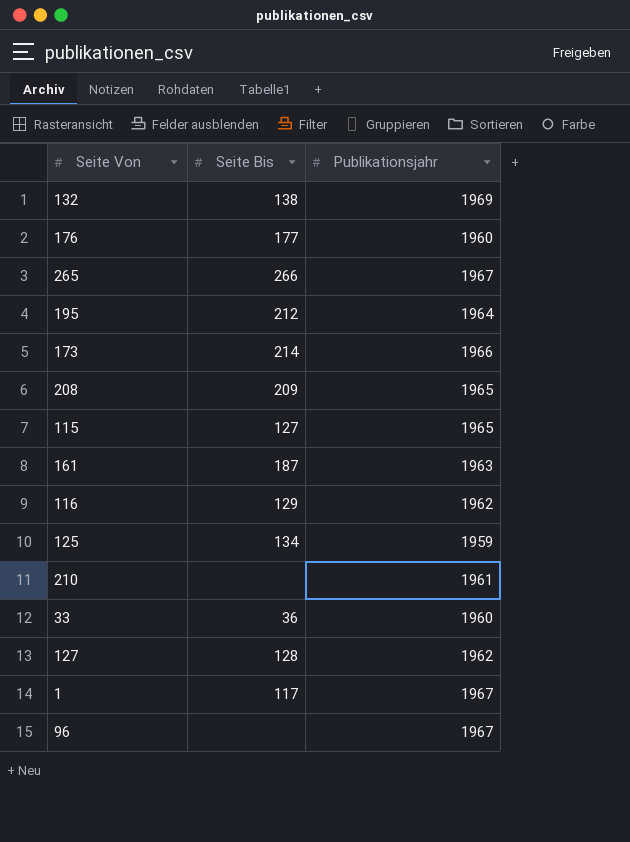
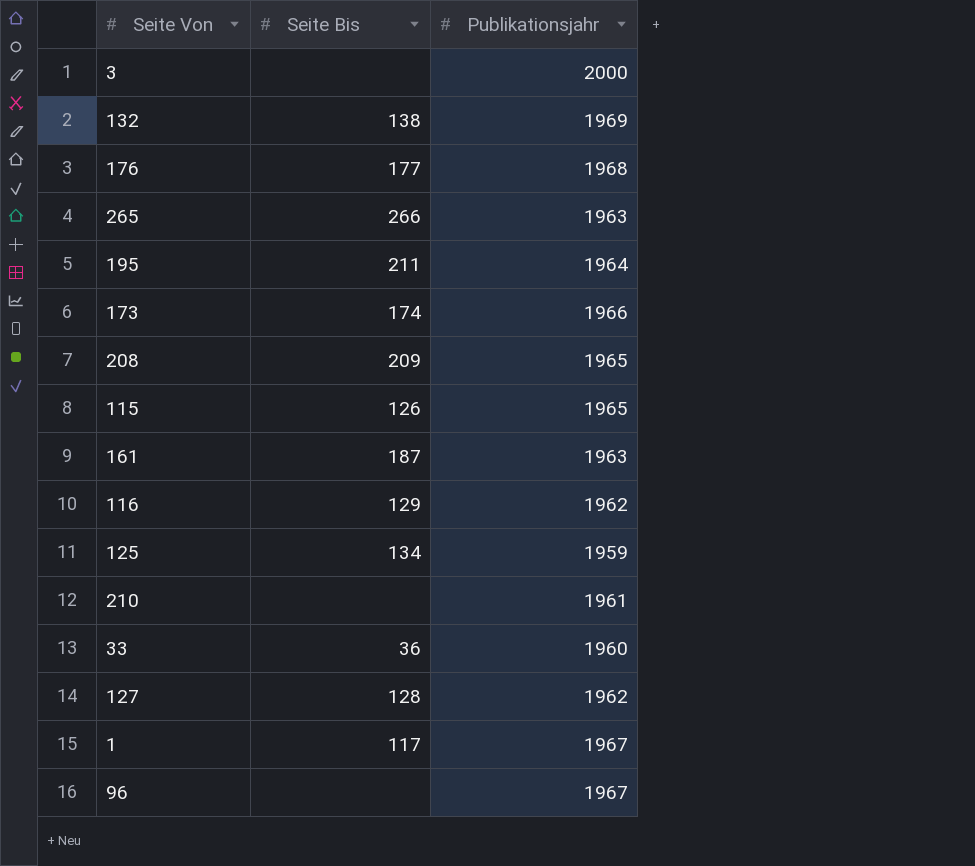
row 3: none -> none | 2000
176 | Publikationsjahr: 1960 -> 1968
265 | Publikationsjahr: 1967 -> 1963
195 | Seite Bis: 212 -> 211
173 | Seite Bis: 214 -> 174
115 | Seite Bis: 127 -> 126

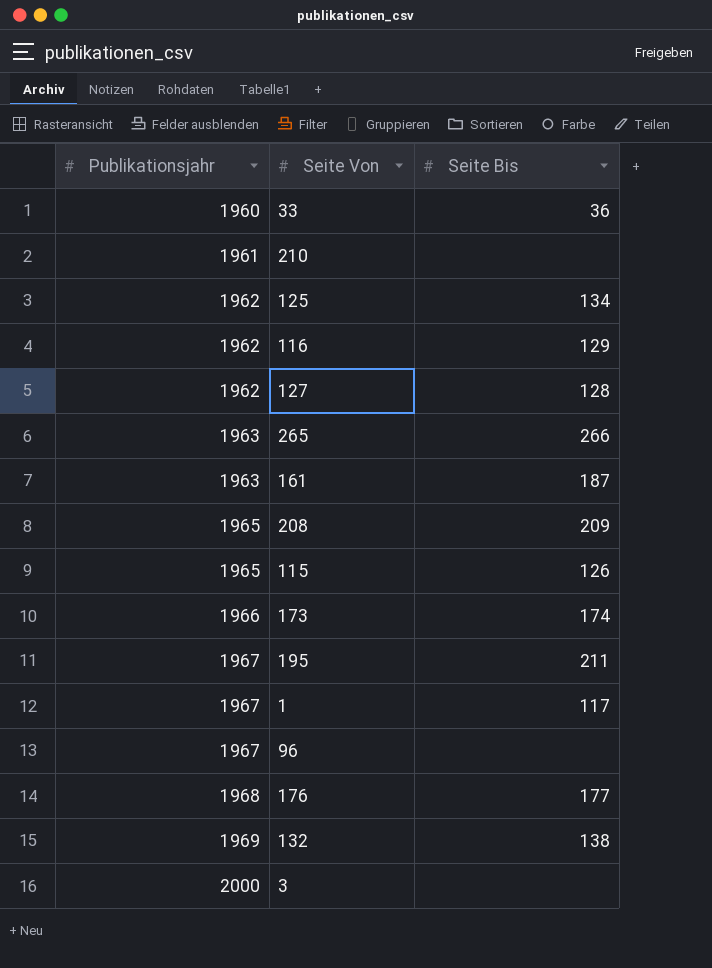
row order: none -> Publikationsjahr ascending
column Publikationsjahr | position: 3 -> 1
125 | Publikationsjahr: 1959 -> 1962
195 | Publikationsjahr: 1964 -> 1967

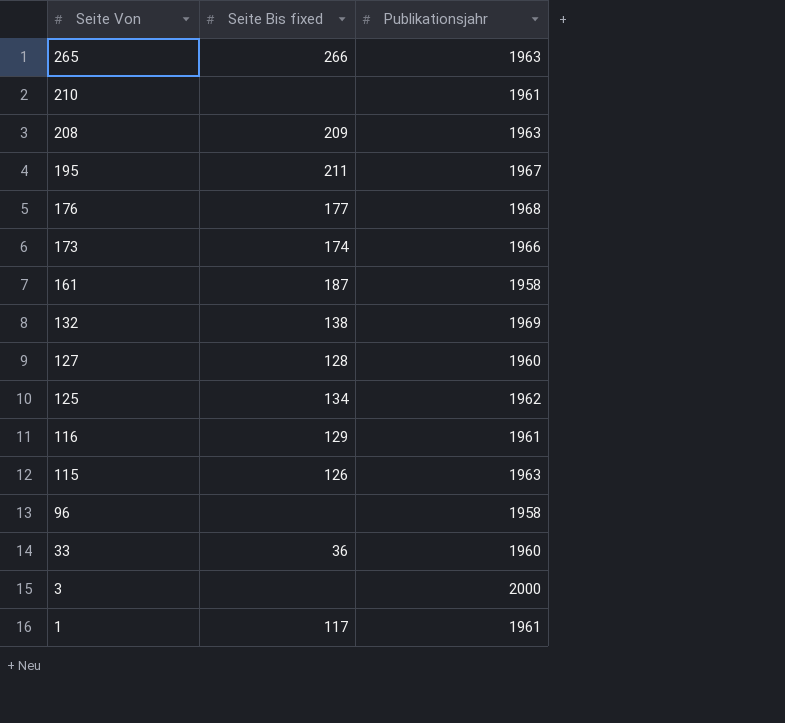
row order: Publikationsjahr ascending -> Seite Von descending
column name: Seite Bis -> Seite Bis fixed
column Publikationsjahr | position: 1 -> 3
208 | Publikationsjahr: 1965 -> 1963
161 | Publikationsjahr: 1963 -> 1958
127 | Publikationsjahr: 1962 -> 1960
116 | Publikationsjahr: 1962 -> 1961
115 | Publikationsjahr: 1965 -> 1963
96 | Publikationsjahr: 1967 -> 1958
1 | Publikationsjahr: 1967 -> 1961

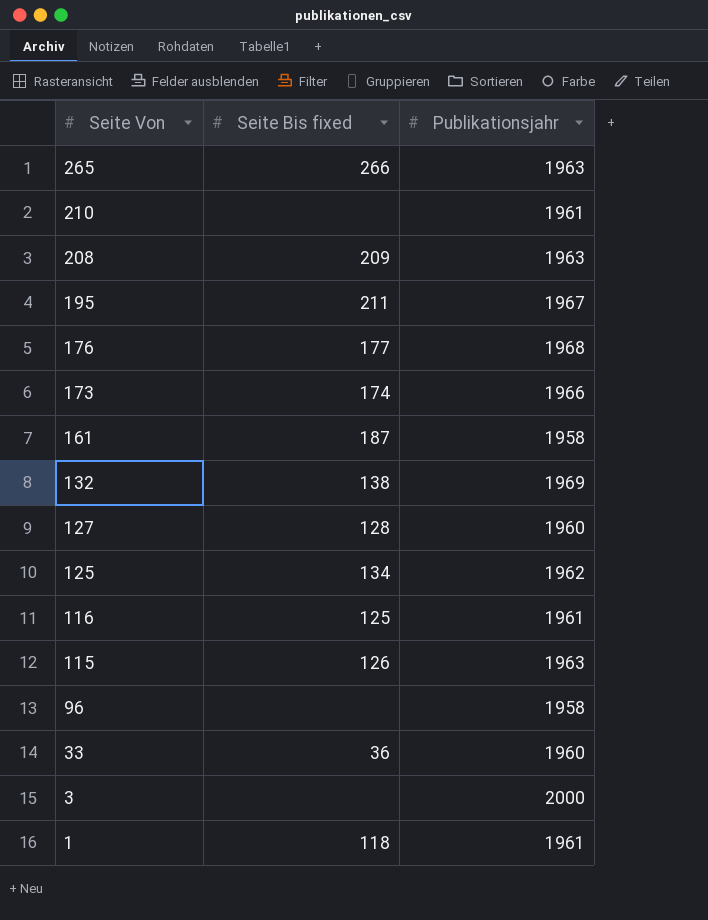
116 | Seite Bis fixed: 129 -> 125
1 | Seite Bis fixed: 117 -> 118

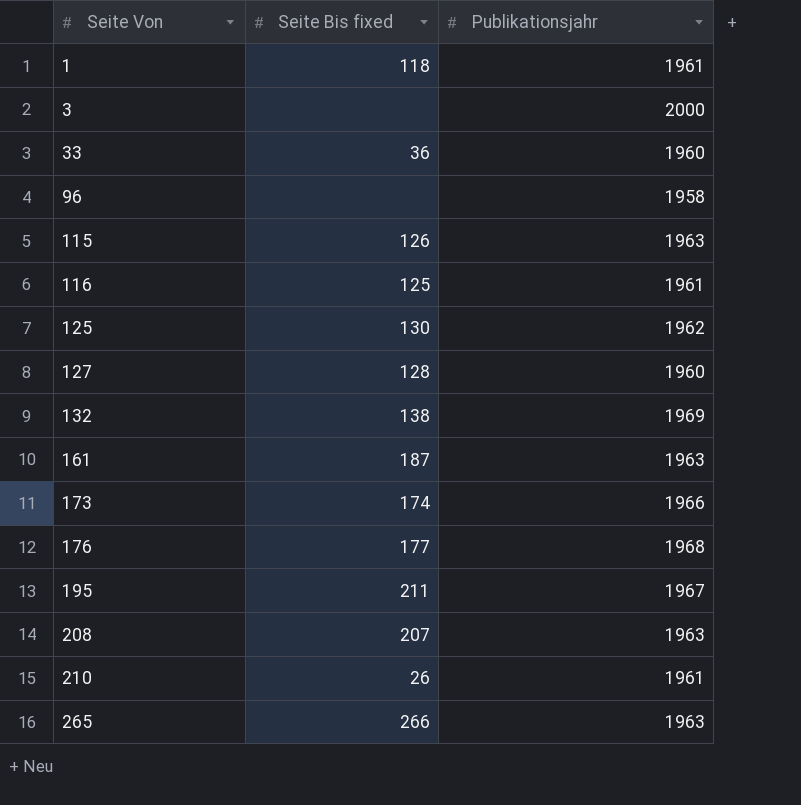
row order: Seite Von descending -> Seite Von ascending
125 | Seite Bis fixed: 134 -> 130
161 | Publikationsjahr: 1958 -> 1963
208 | Seite Bis fixed: 209 -> 207
210 | Seite Bis fixed: none -> 26

